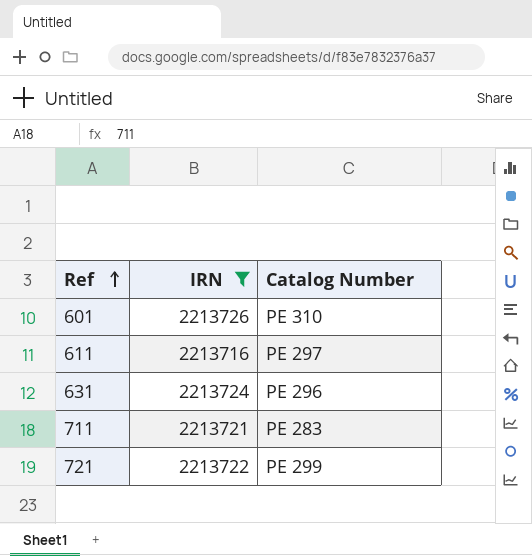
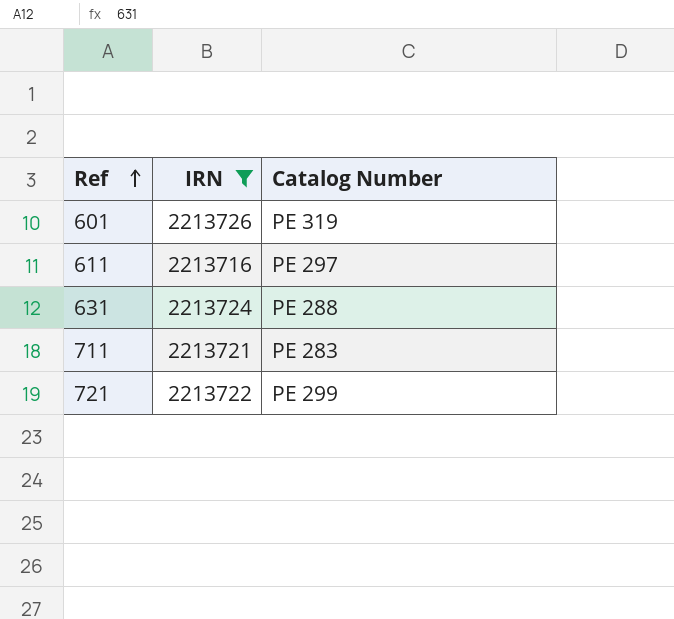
601 | Catalog Number: PE 310 -> PE 319
631 | Catalog Number: PE 296 -> PE 288

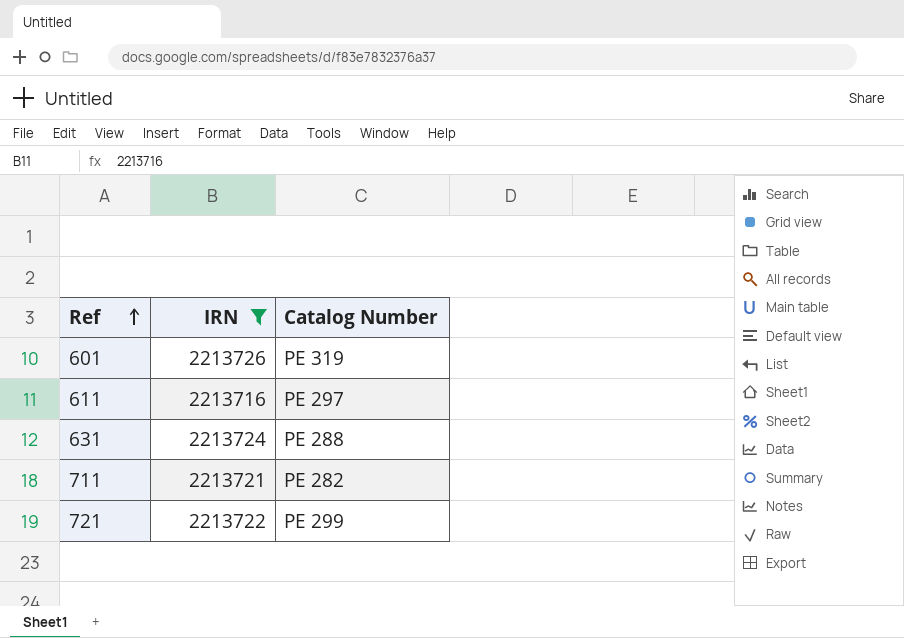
711 | Catalog Number: PE 283 -> PE 282

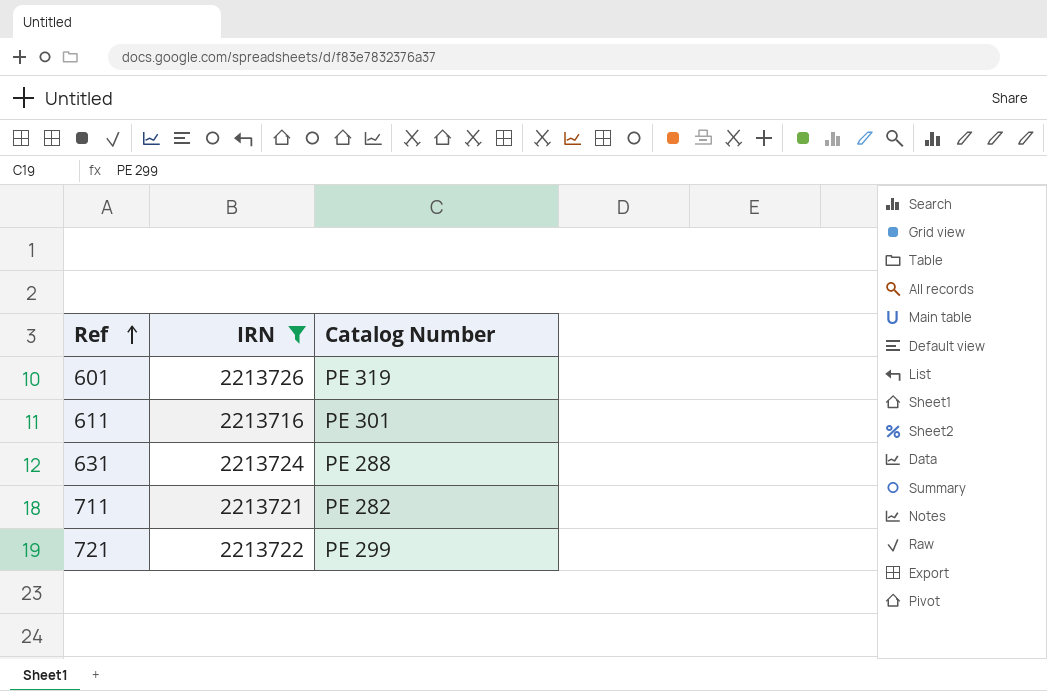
611 | Catalog Number: PE 297 -> PE 301

